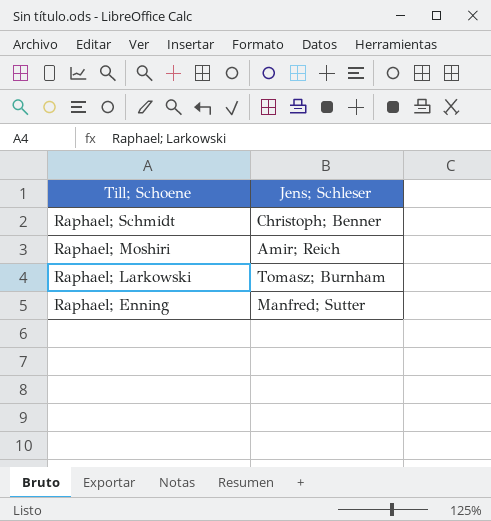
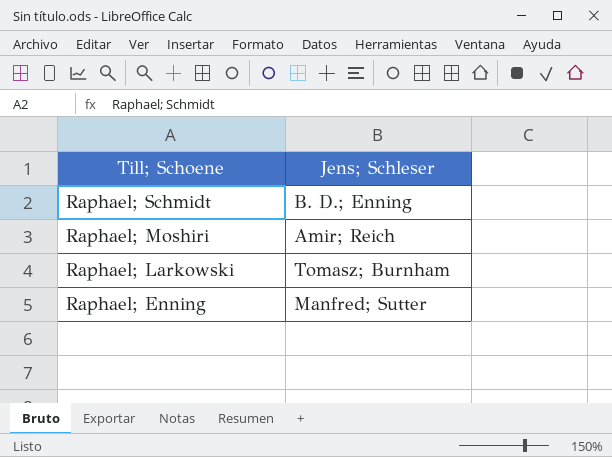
Raphael; Schmidt | Jens; Schleser: Christoph; Benner -> B. D.; Enning

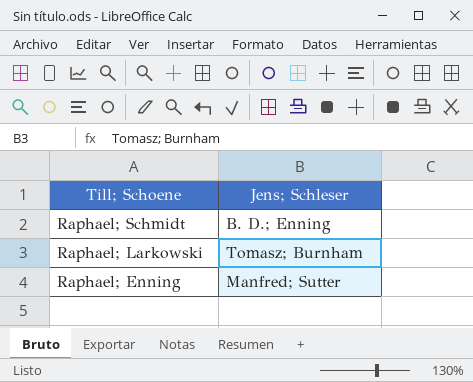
row Raphael; Moshiri: Amir; Reich -> none

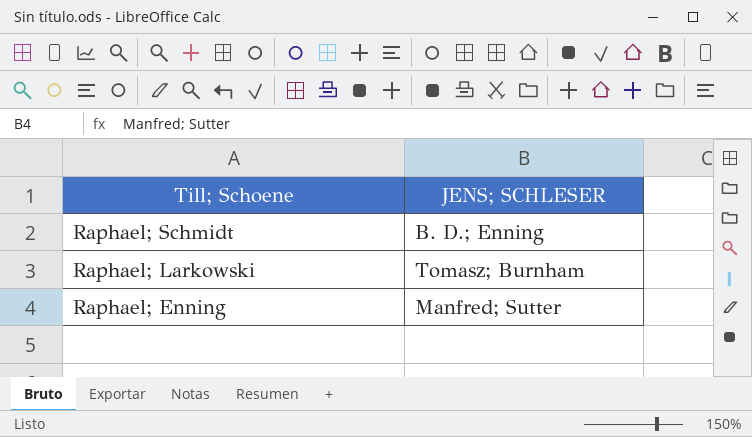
column name: Jens; Schleser -> JENS; SCHLESER

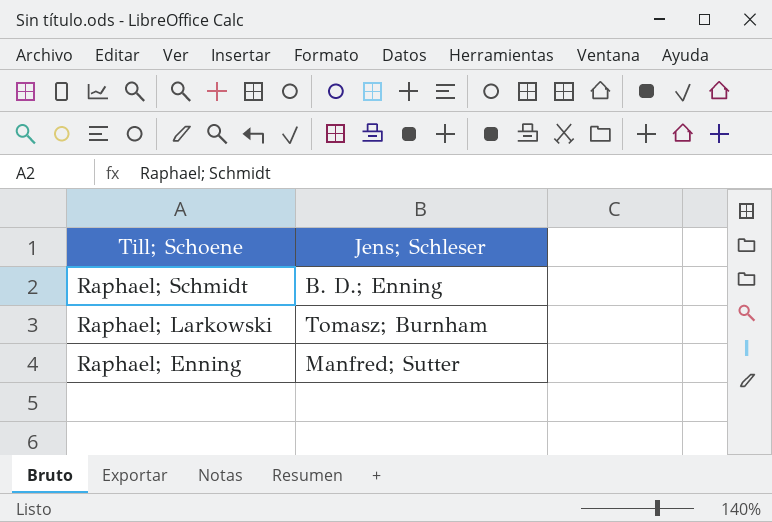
column name: JENS; SCHLESER -> Jens; Schleser

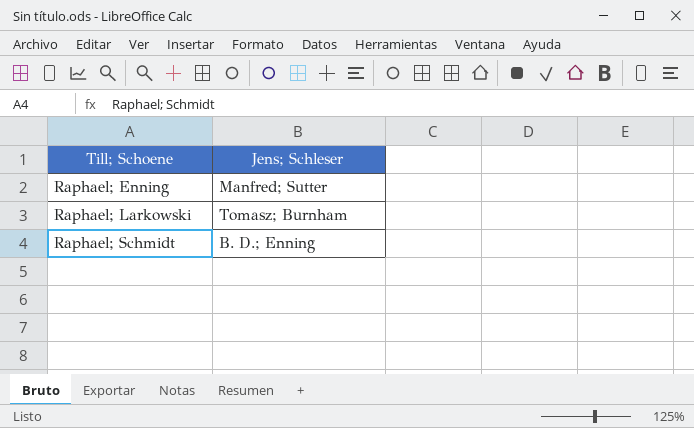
row order: Till; Schoene descending -> Till; Schoene ascending

